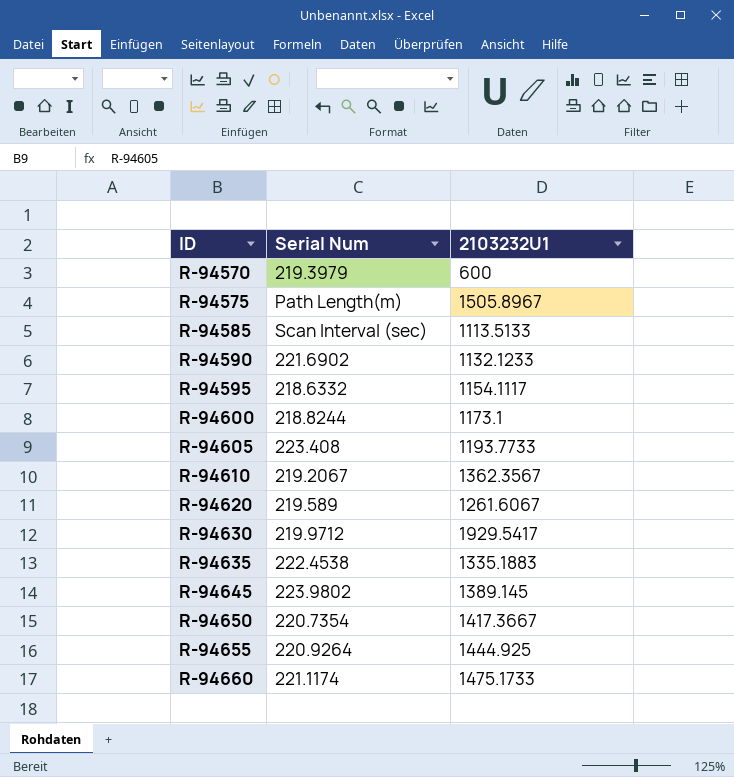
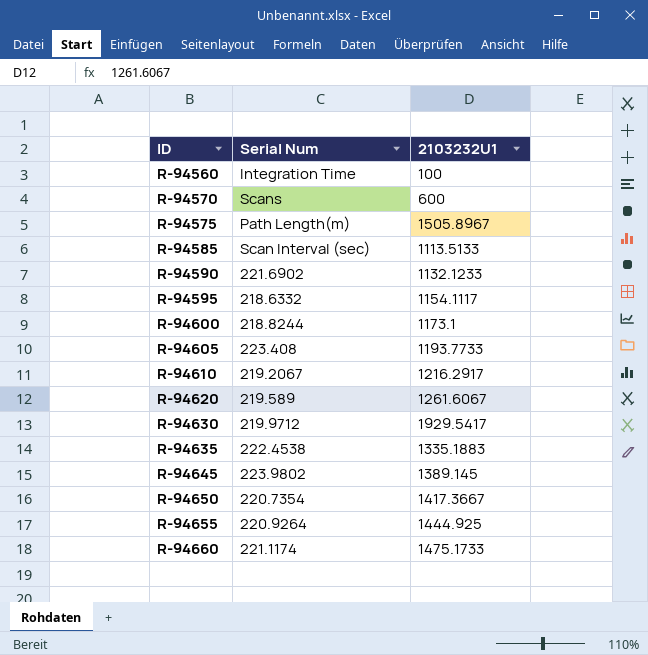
row R-94560: none -> Integration Time | 100
R-94570 | Serial Num: 219.3979 -> Scans
R-94610 | 2103232U1: 1362.3567 -> 1216.2917

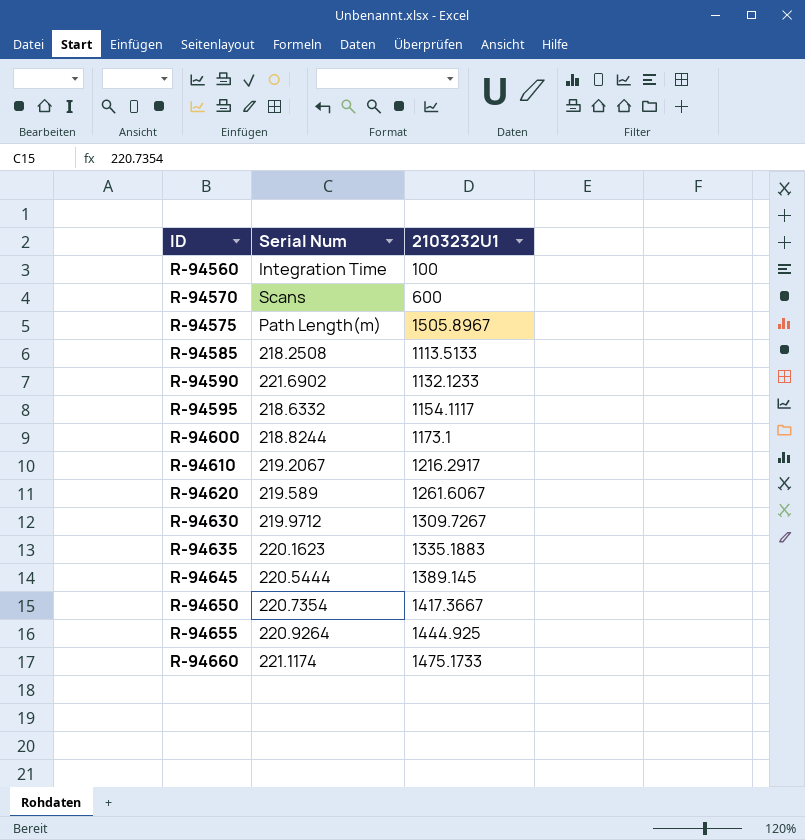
row R-94605: 223.408 | 1193.7733 -> none
R-94585 | Serial Num: Scan Interval (sec) -> 218.2508
R-94630 | 2103232U1: 1929.5417 -> 1309.7267
R-94635 | Serial Num: 222.4538 -> 220.1623
R-94645 | Serial Num: 223.9802 -> 220.5444

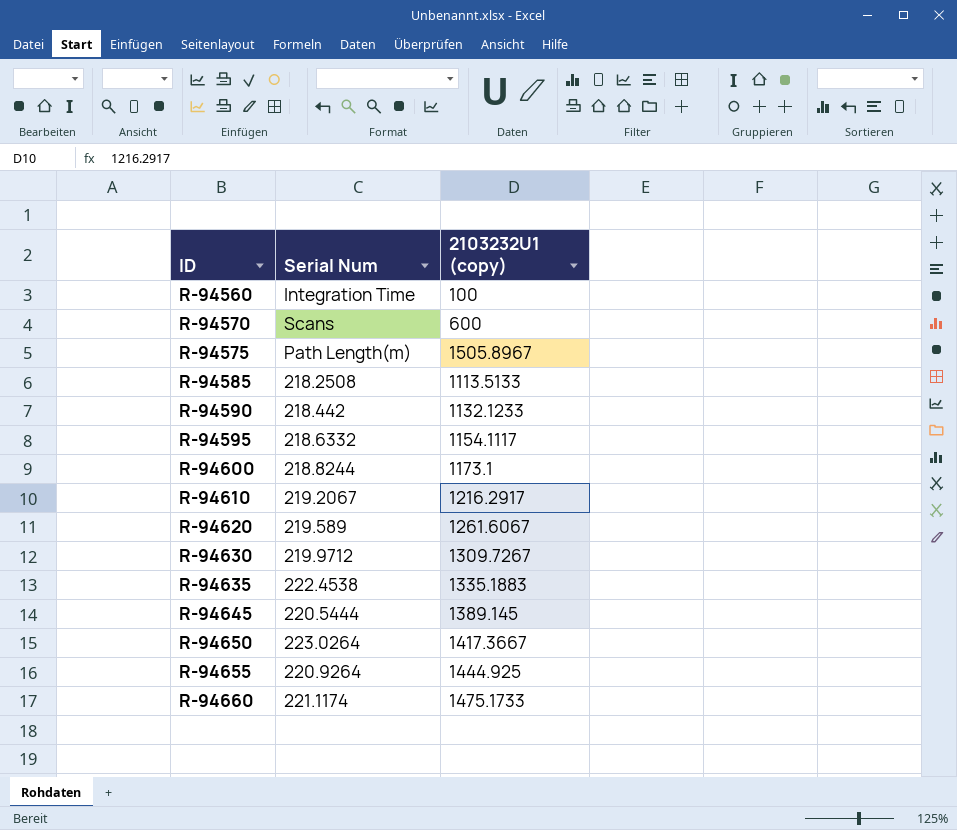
column name: 2103232U1 -> 2103232U1 (copy)
R-94590 | Serial Num: 221.6902 -> 218.442
R-94635 | Serial Num: 220.1623 -> 222.4538
R-94650 | Serial Num: 220.7354 -> 223.0264

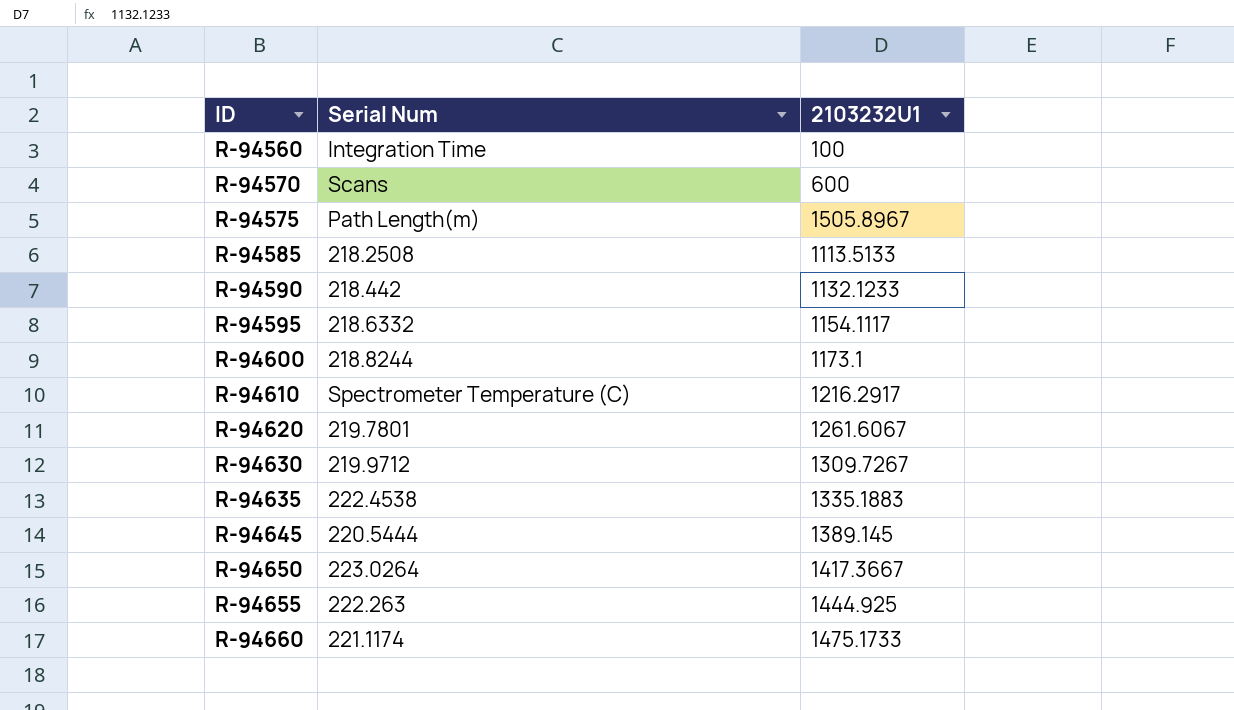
column name: 2103232U1 (copy) -> 2103232U1
R-94610 | Serial Num: 219.2067 -> Spectrometer Temperature (C)
R-94620 | Serial Num: 219.589 -> 219.7801
R-94655 | Serial Num: 220.9264 -> 222.263

